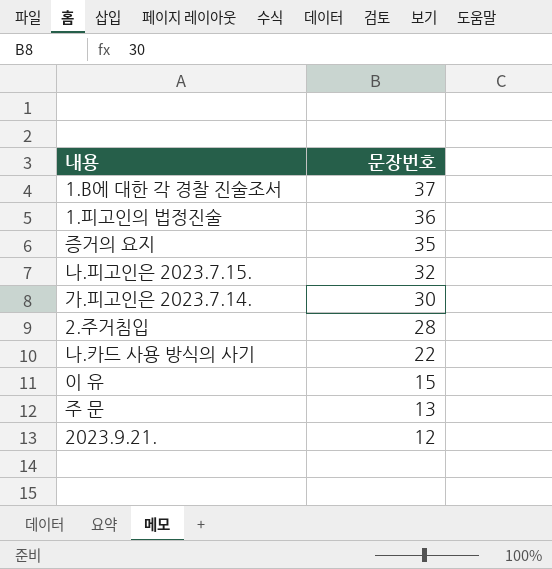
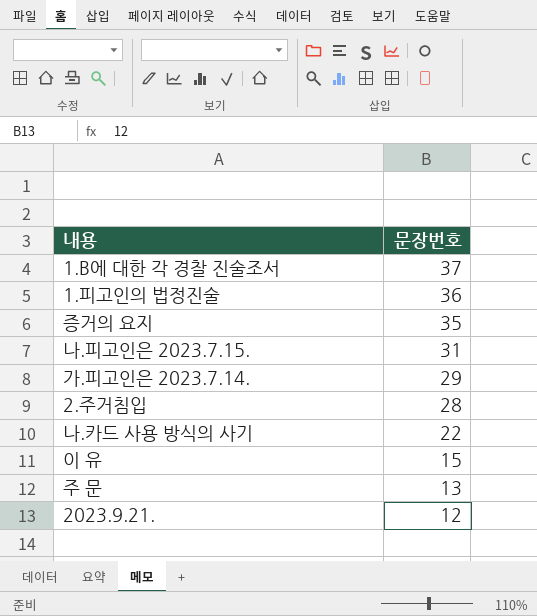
나.피고인은 2023.7.15. | 문장번호: 32 -> 31
가.피고인은 2023.7.14. | 문장번호: 30 -> 29

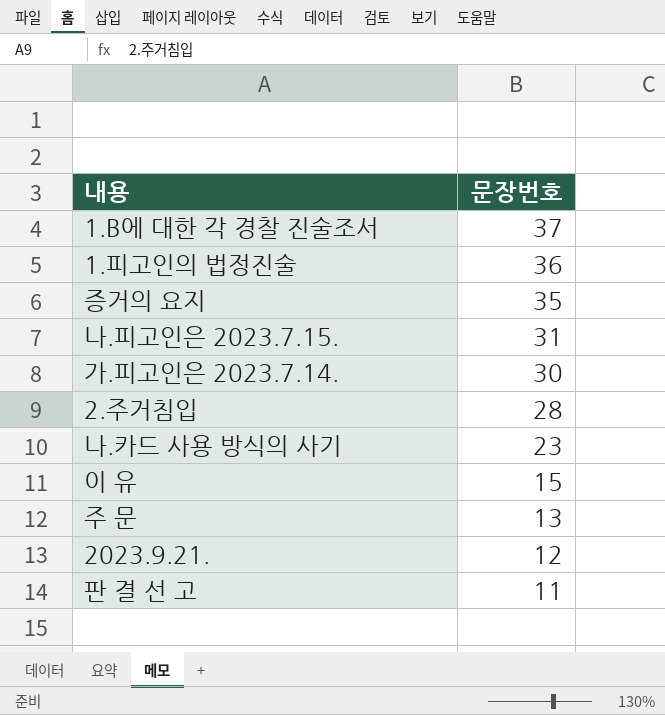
가.피고인은 2023.7.14. | 문장번호: 29 -> 30
나.카드 사용 방식의 사기 | 문장번호: 22 -> 23
row 판 결 선 고: none -> 11

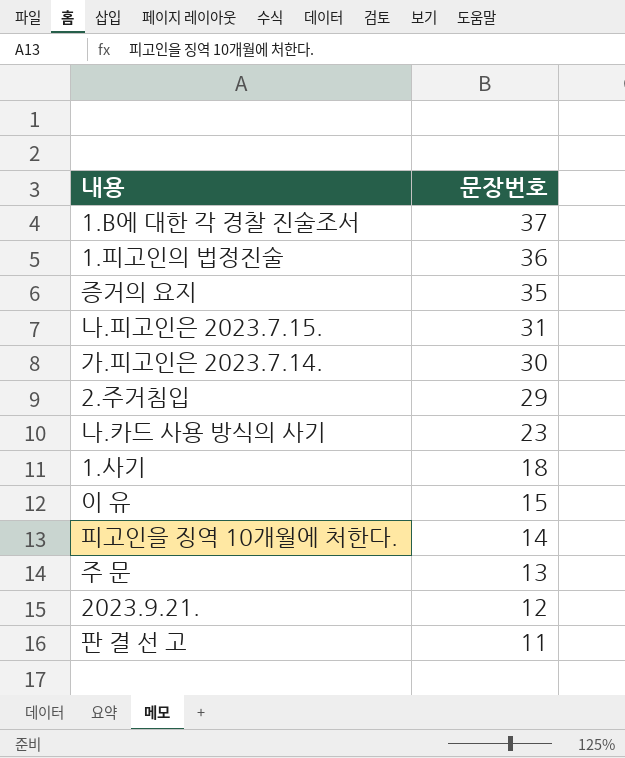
2.주거침입 | 문장번호: 28 -> 29
row 1.사기: none -> 18
row 피고인을 징역 10개월에 처한다.: none -> 14

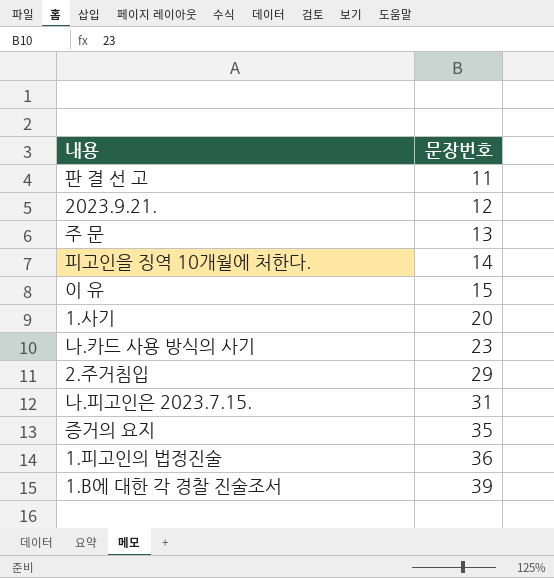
row order: 문장번호 descending -> 문장번호 ascending
row 가.피고인은 2023.7.14.: 30 -> none
1.사기 | 문장번호: 18 -> 20
1.B에 대한 각 경찰 진술조서 | 문장번호: 37 -> 39

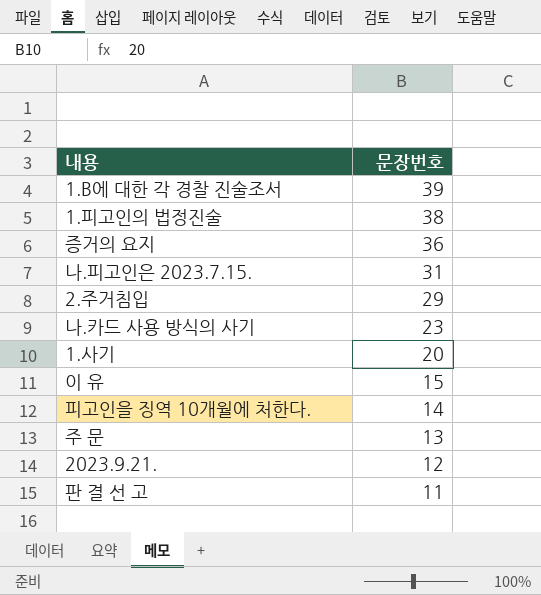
row order: 문장번호 ascending -> 문장번호 descending
1.피고인의 법정진술 | 문장번호: 36 -> 38
증거의 요지 | 문장번호: 35 -> 36

